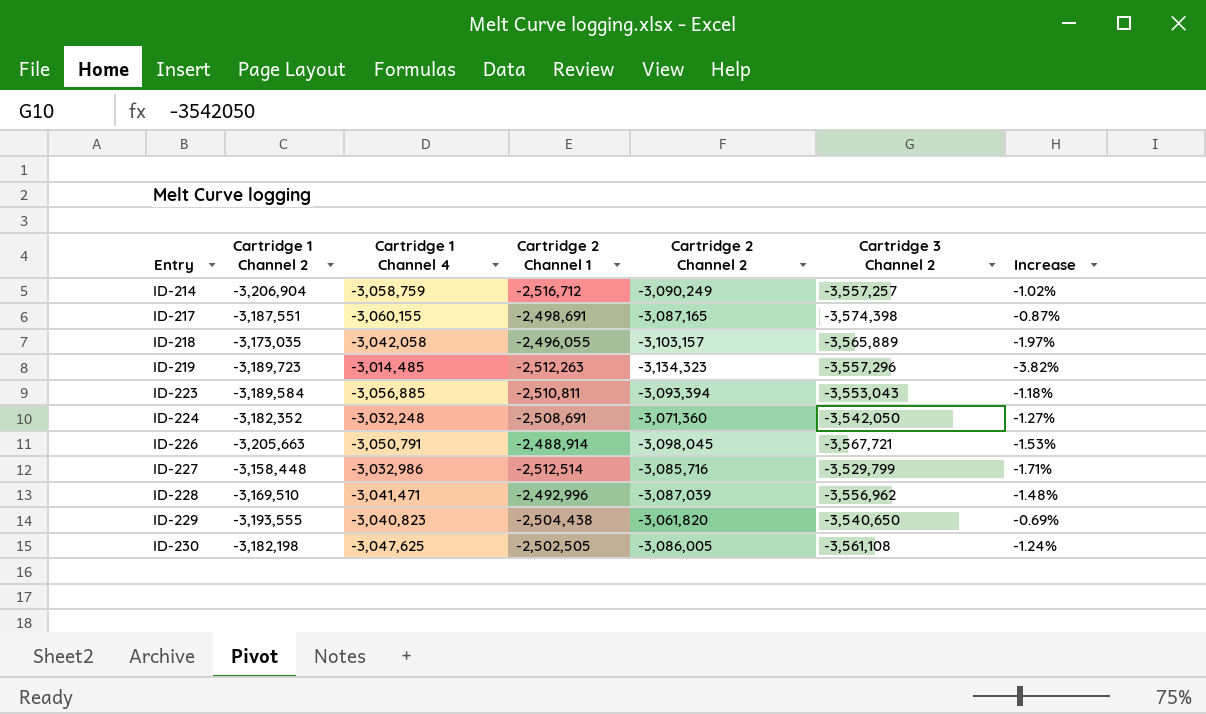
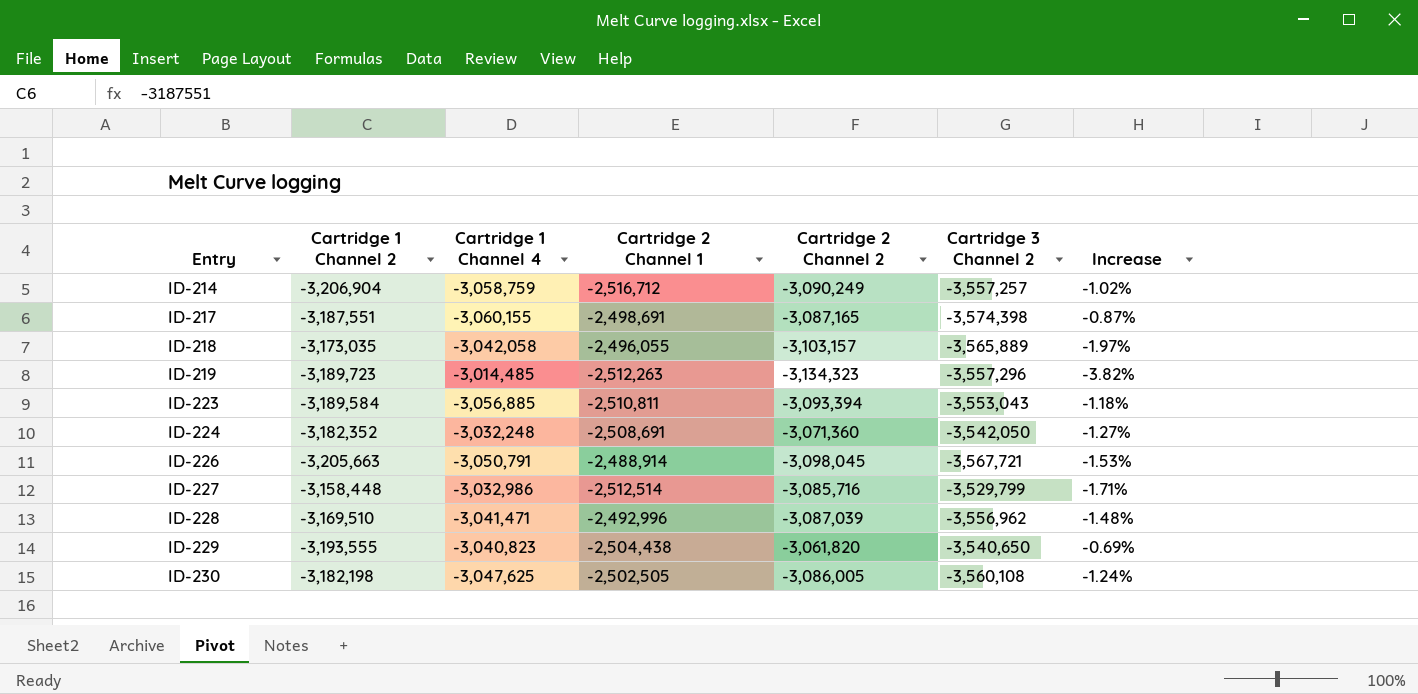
ID-230 | Cartridge 3 Channel 2: -3,561,108 -> -3,560,108

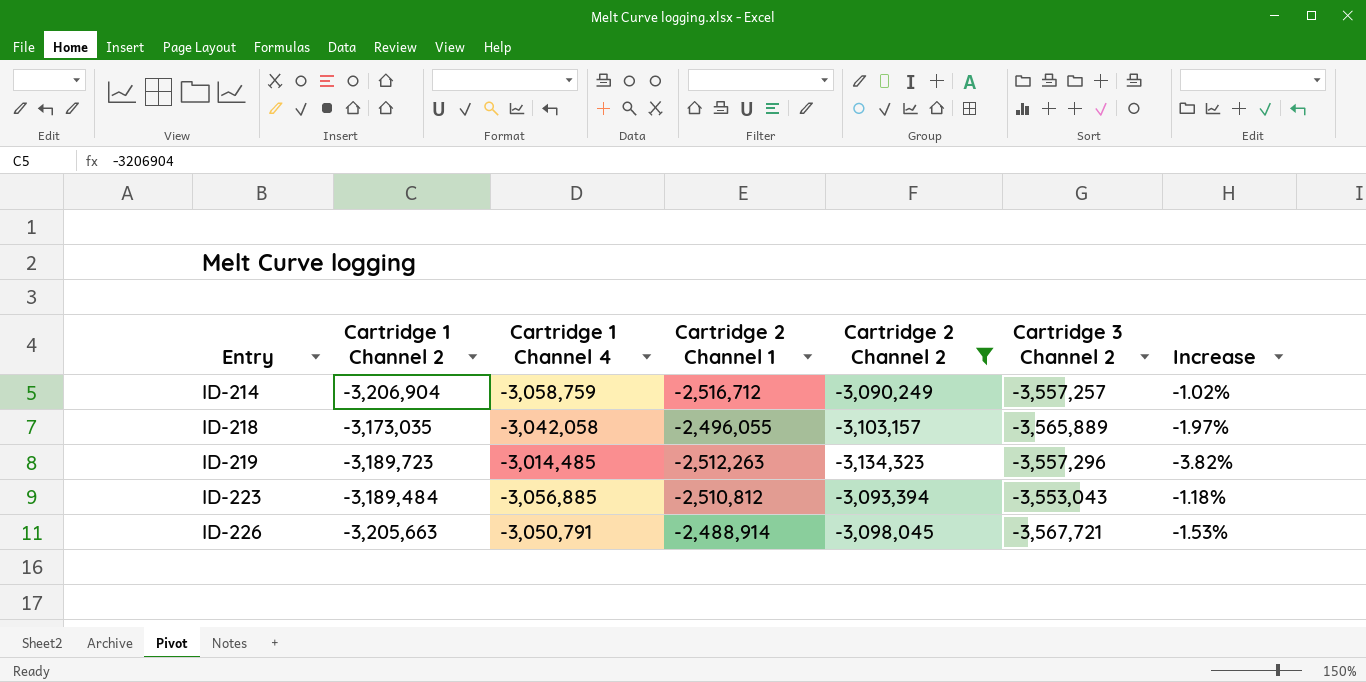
filter: none -> Cartridge 2 Channel 2 <= -3,090,249
ID-223 | Cartridge 1 Channel 2: -3,189,584 -> -3,189,484
ID-223 | Cartridge 2 Channel 1: -2,510,811 -> -2,510,812

